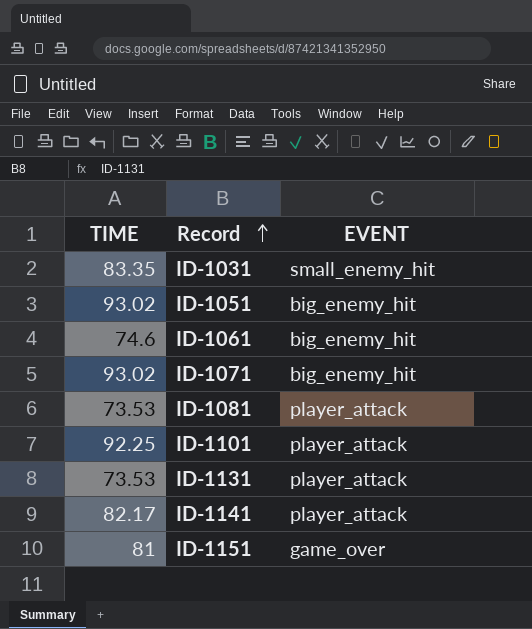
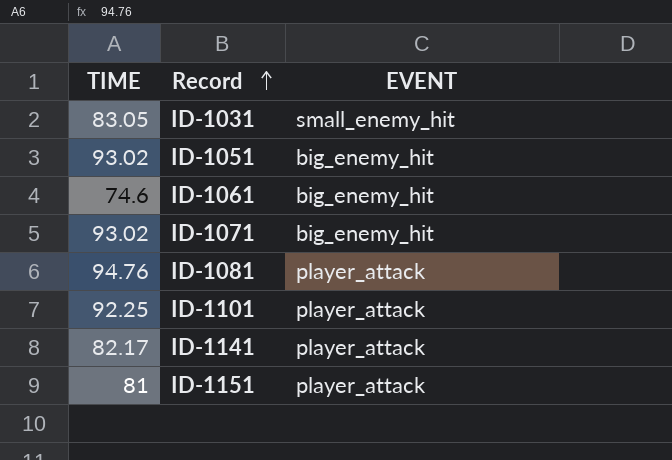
row ID-1131: 73.53 | player_attack -> none
ID-1031 | TIME: 83.35 -> 83.05
ID-1081 | TIME: 73.53 -> 94.76
ID-1151 | EVENT: game_over -> player_attack

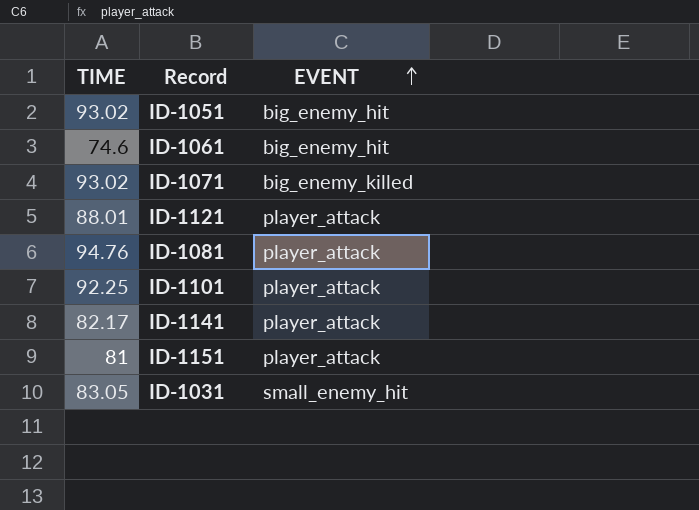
row order: Record ascending -> EVENT ascending
ID-1071 | EVENT: big_enemy_hit -> big_enemy_killed
row ID-1121: none -> 88.01 | player_attack

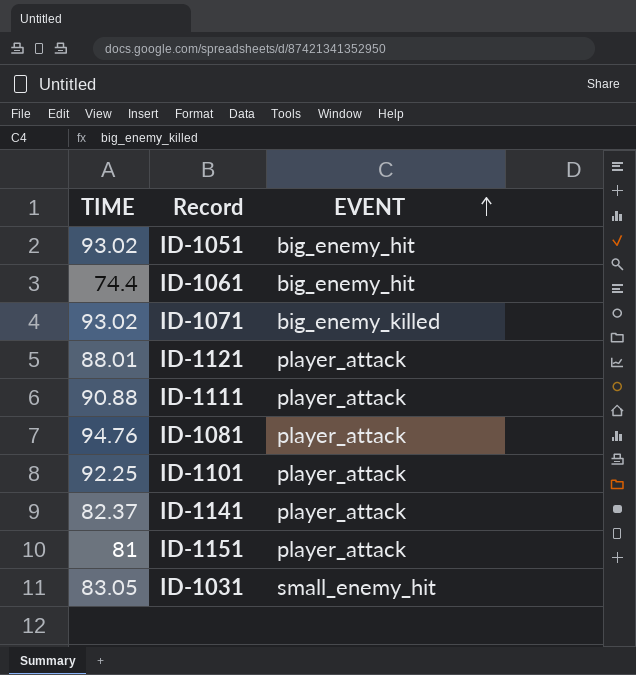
ID-1061 | TIME: 74.6 -> 74.4
row ID-1111: none -> 90.88 | player_attack
ID-1141 | TIME: 82.17 -> 82.37

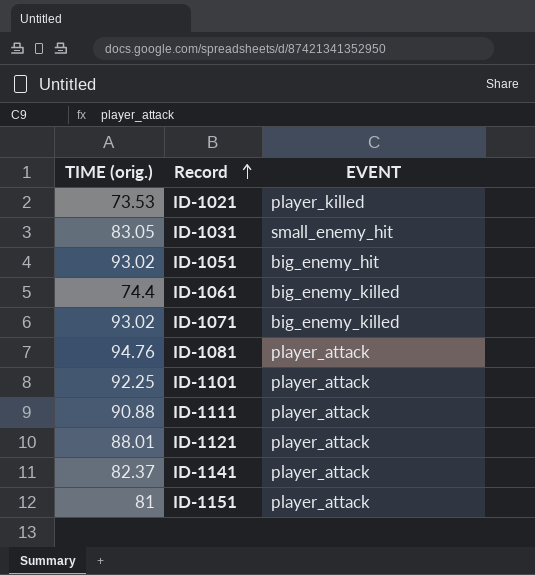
row order: EVENT ascending -> Record ascending
column name: TIME -> TIME (orig.)
row ID-1021: none -> 73.53 | player_killed
ID-1061 | EVENT: big_enemy_hit -> big_enemy_killed

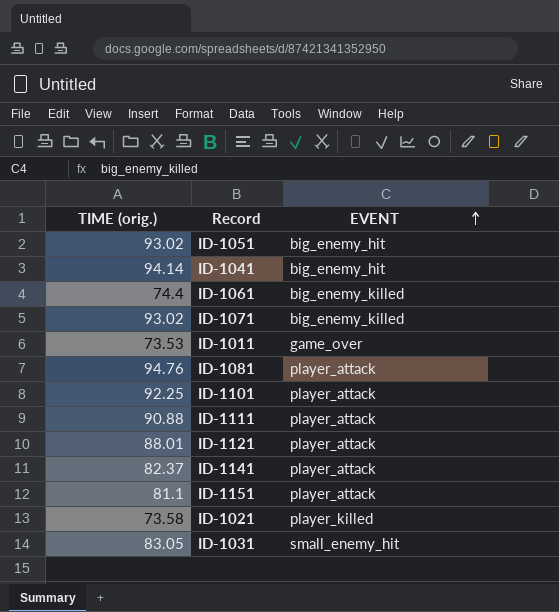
row order: Record ascending -> EVENT ascending
row ID-1041: none -> 94.14 | big_enemy_hit
row ID-1011: none -> 73.53 | game_over
ID-1151 | TIME (orig.): 81 -> 81.1
ID-1021 | TIME (orig.): 73.53 -> 73.58

